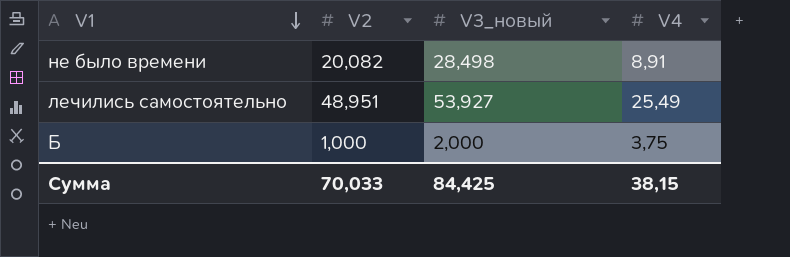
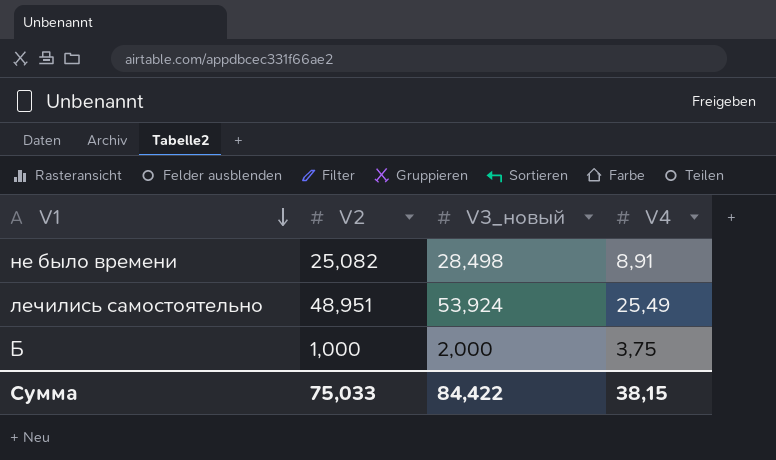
не было времени | V2: 20,082 -> 25,082
лечились самостоятельно | V3_новый: 53,927 -> 53,924
Сумма | V2: 70,033 -> 75,033
Сумма | V3_новый: 84,425 -> 84,422

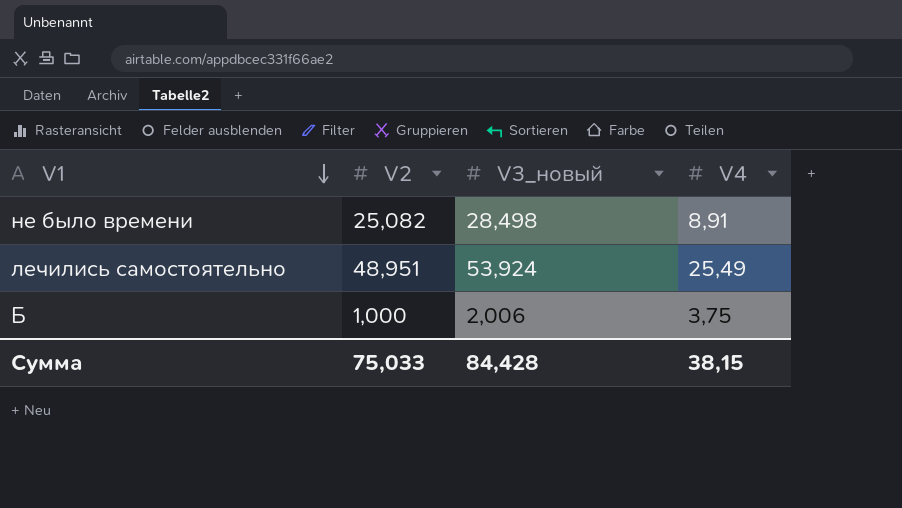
Б | V3_новый: 2,000 -> 2,006
Сумма | V3_новый: 84,422 -> 84,428

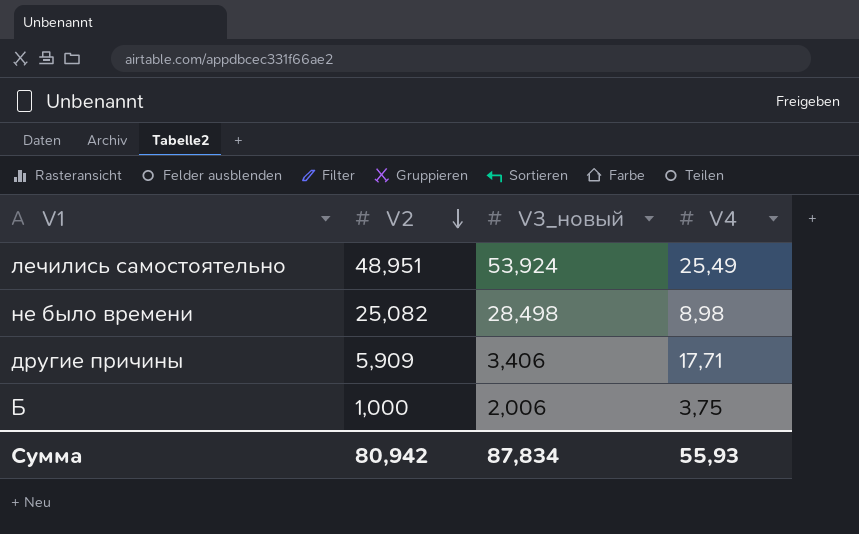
row order: V1 descending -> V2 descending
не было времени | V4: 8,91 -> 8,98
row другие причины: none -> 5,909 | 3,406 | 17,71
Сумма | V2: 75,033 -> 80,942
Сумма | V3_новый: 84,428 -> 87,834
Сумма | V4: 38,15 -> 55,93

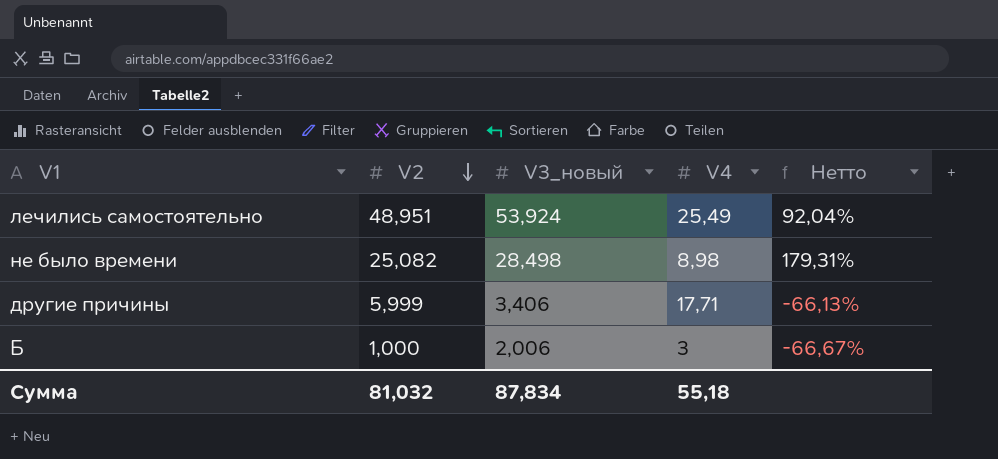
column Нетто | formula: none -> ([V2] - [V4]) / [V4]
другие причины | V2: 5,909 -> 5,999
Б | V4: 3,75 -> 3
Сумма | V2: 80,942 -> 81,032
Сумма | V4: 55,93 -> 55,18

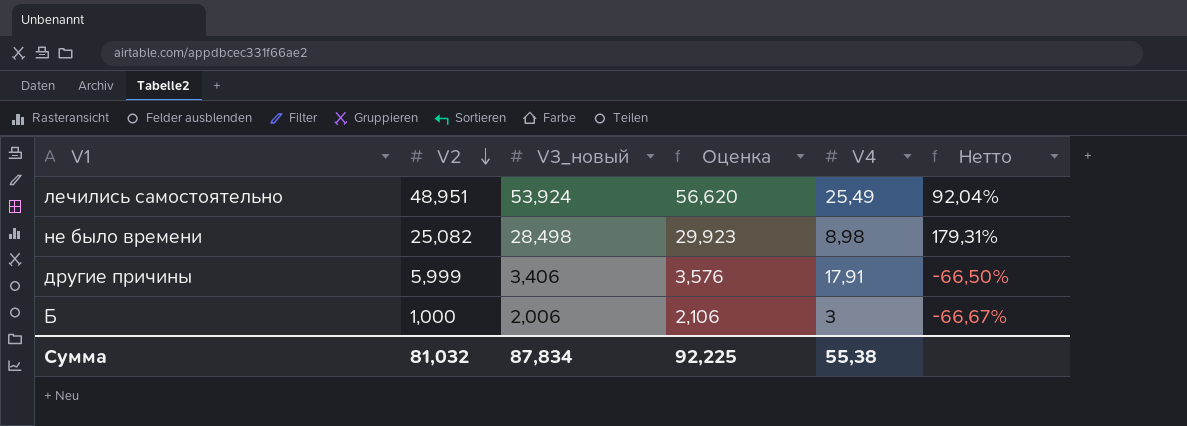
column Оценка | formula: none -> [V3_новый] * 1,05
другие причины | V4: 17,71 -> 17,91
другие причины | Нетто: -66,13% -> -66,50%
Сумма | V4: 55,18 -> 55,38

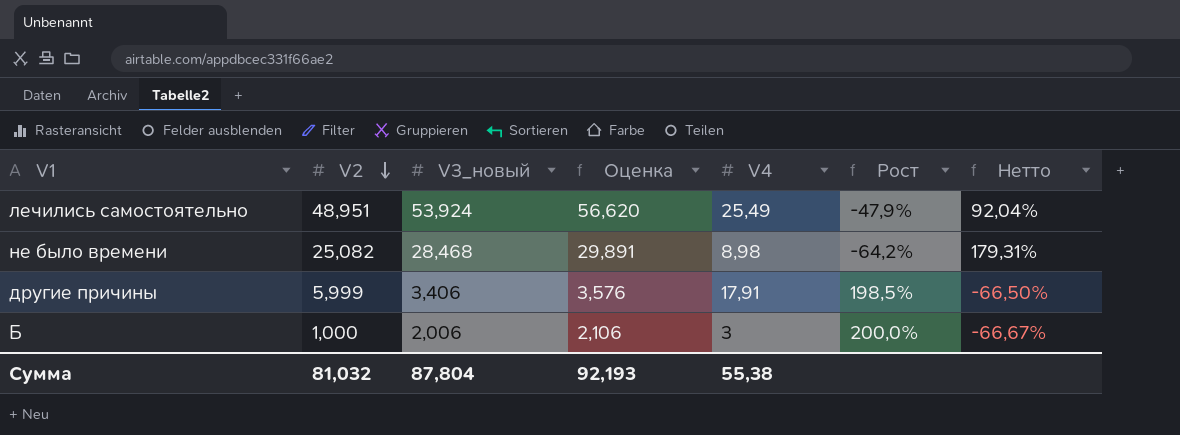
column Рост | formula: none -> ([V4] - [V2]) / [V2]
не было времени | V3_новый: 28,498 -> 28,468
не было времени | Оценка: 29,923 -> 29,891
Сумма | V3_новый: 87,834 -> 87,804
Сумма | Оценка: 92,225 -> 92,193

